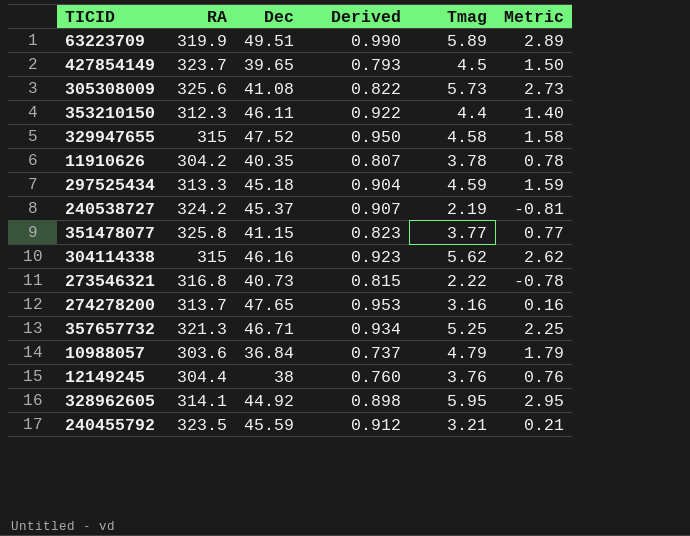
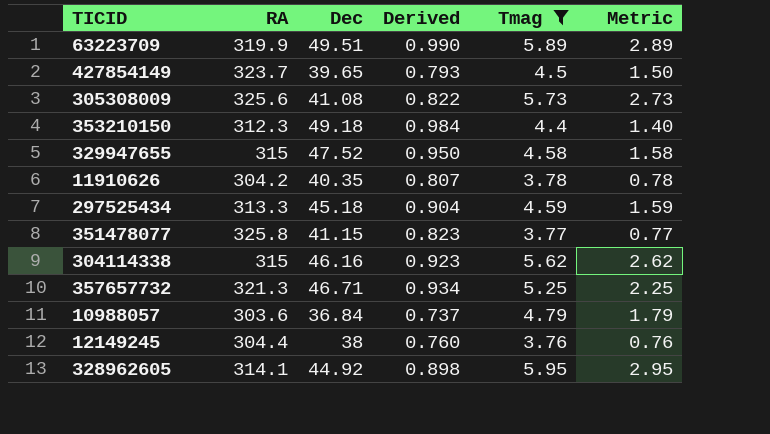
filter: none -> Tmag >= 3.76
353210150 | Dec: 46.11 -> 49.18
353210150 | Derived: 0.922 -> 0.984

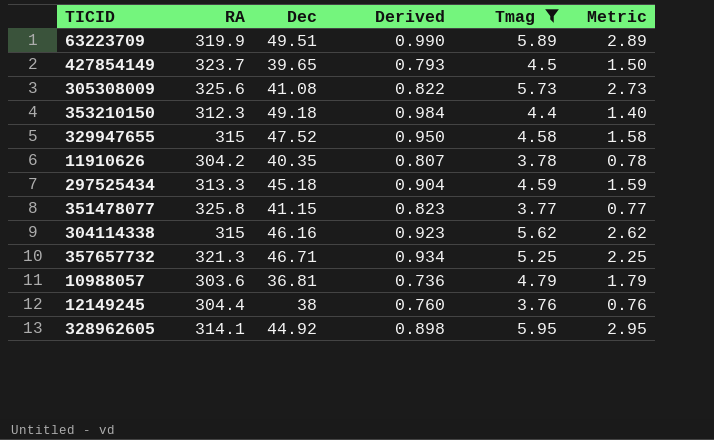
10988057 | Dec: 36.84 -> 36.81
10988057 | Derived: 0.737 -> 0.736

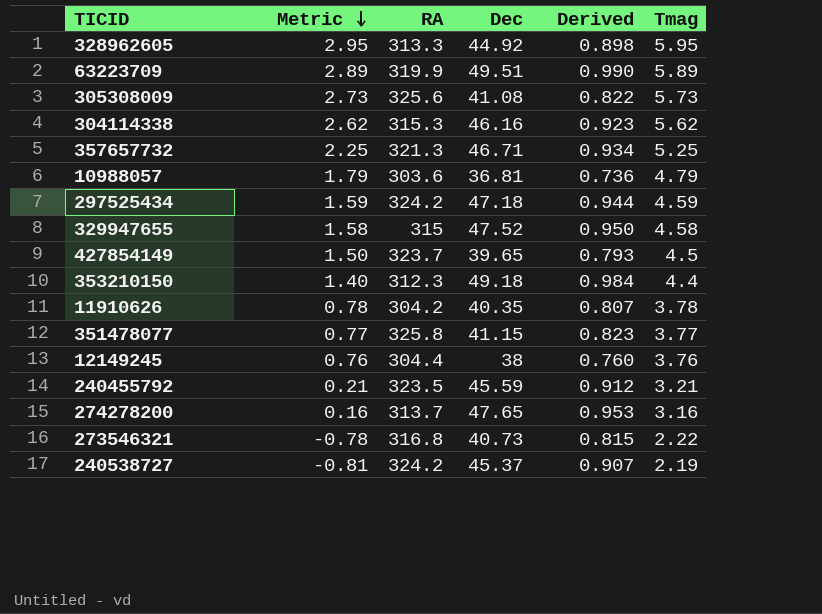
filter: Tmag >= 3.76 -> none
row order: none -> Metric descending
column Metric | position: 6 -> 2
328962605 | RA: 314.1 -> 313.3
304114338 | RA: 315 -> 315.3
297525434 | RA: 313.3 -> 324.2
297525434 | Dec: 45.18 -> 47.18
297525434 | Derived: 0.904 -> 0.944

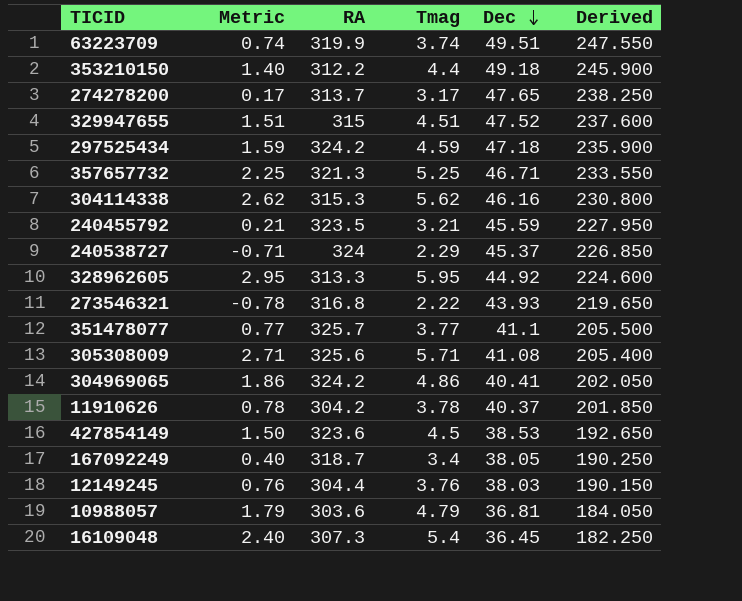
row order: Metric descending -> Dec descending
column Tmag | position: 6 -> 4
column Derived | formula: [Dec] * 0.02 -> [Dec] * 5
63223709 | Metric: 2.89 -> 0.74
63223709 | Tmag: 5.89 -> 3.74
353210150 | RA: 312.3 -> 312.2
274278200 | Metric: 0.16 -> 0.17
274278200 | Tmag: 3.16 -> 3.17
329947655 | Metric: 1.58 -> 1.51
329947655 | Tmag: 4.58 -> 4.51
240538727 | Metric: -0.81 -> -0.71
240538727 | RA: 324.2 -> 324
240538727 | Tmag: 2.19 -> 2.29
273546321 | Dec: 40.73 -> 43.93
351478077 | RA: 325.8 -> 325.7
351478077 | Dec: 41.15 -> 41.1
305308009 | Metric: 2.73 -> 2.71
305308009 | Tmag: 5.73 -> 5.71
row 304969065: none -> 1.86 | 324.2 | 4.86 | 40.41 | 202.050
11910626 | Dec: 40.35 -> 40.37
427854149 | RA: 323.7 -> 323.6
427854149 | Dec: 39.65 -> 38.53
row 167092249: none -> 0.40 | 318.7 | 3.4 | 38.05 | 190.250
12149245 | Dec: 38 -> 38.03
row 16109048: none -> 2.40 | 307.3 | 5.4 | 36.45 | 182.250

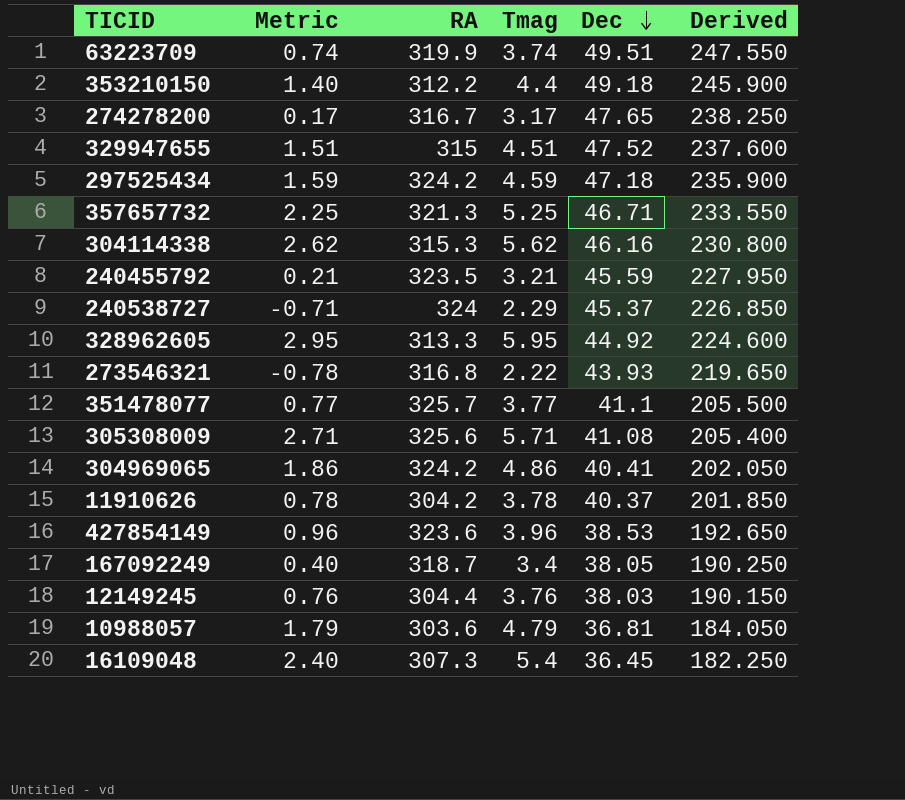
274278200 | RA: 313.7 -> 316.7
427854149 | Metric: 1.50 -> 0.96
427854149 | Tmag: 4.5 -> 3.96

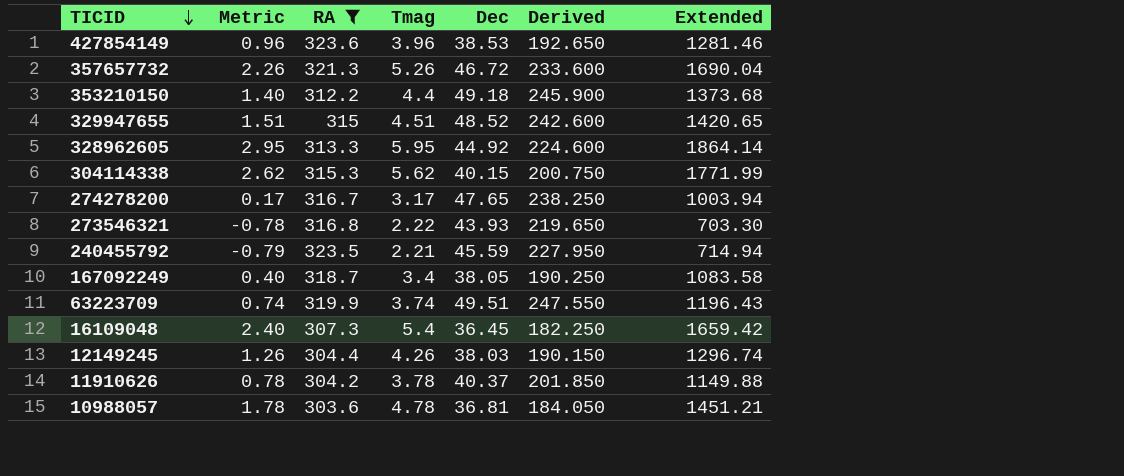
filter: none -> RA <= 323.6
row order: Dec descending -> TICID descending
column Extended | formula: none -> [RA] * [Tmag]
357657732 | Metric: 2.25 -> 2.26
357657732 | Tmag: 5.25 -> 5.26
357657732 | Dec: 46.71 -> 46.72
357657732 | Derived: 233.550 -> 233.600
329947655 | Dec: 47.52 -> 48.52
329947655 | Derived: 237.600 -> 242.600
304114338 | Dec: 46.16 -> 40.15
304114338 | Derived: 230.800 -> 200.750
240455792 | Metric: 0.21 -> -0.79
240455792 | Tmag: 3.21 -> 2.21
12149245 | Metric: 0.76 -> 1.26
12149245 | Tmag: 3.76 -> 4.26
10988057 | Metric: 1.79 -> 1.78
10988057 | Tmag: 4.79 -> 4.78

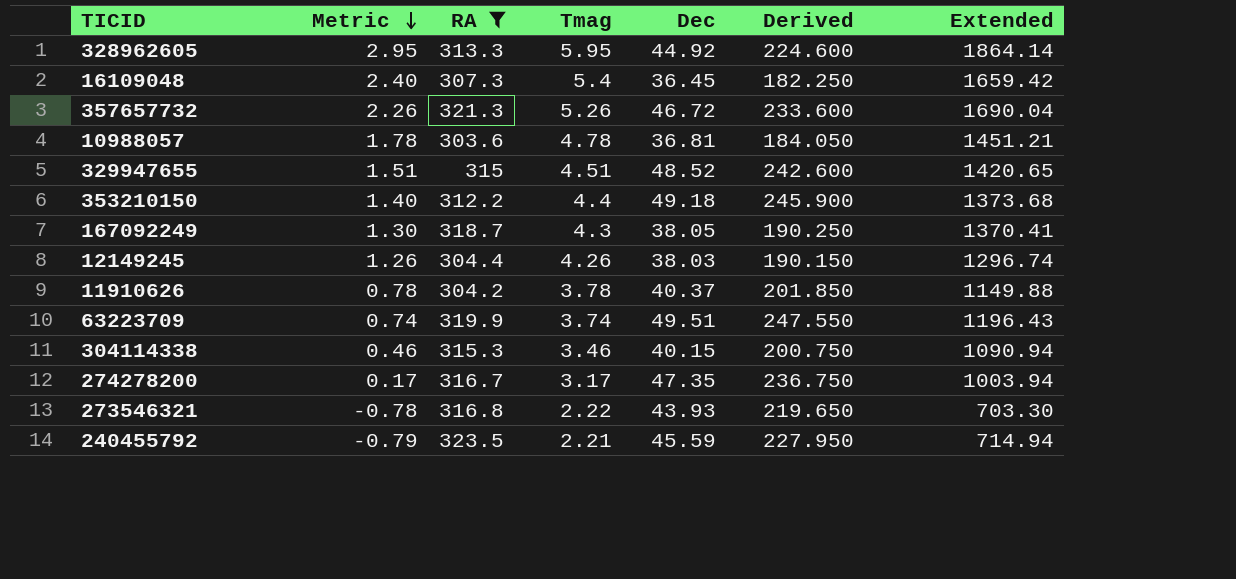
row order: TICID descending -> Metric descending
row 427854149: 0.96 | 323.6 | 3.96 | 38.53 | 192.650 | 1281.46 -> none
167092249 | Metric: 0.40 -> 1.30
167092249 | Tmag: 3.4 -> 4.3
167092249 | Extended: 1083.58 -> 1370.41
304114338 | Metric: 2.62 -> 0.46
304114338 | Tmag: 5.62 -> 3.46
304114338 | Extended: 1771.99 -> 1090.94
274278200 | Dec: 47.65 -> 47.35
274278200 | Derived: 238.250 -> 236.750

